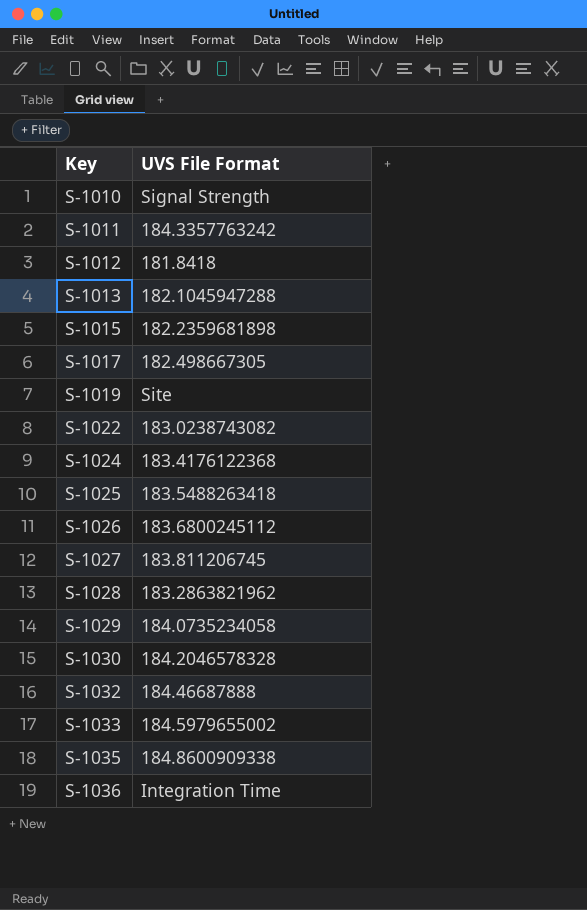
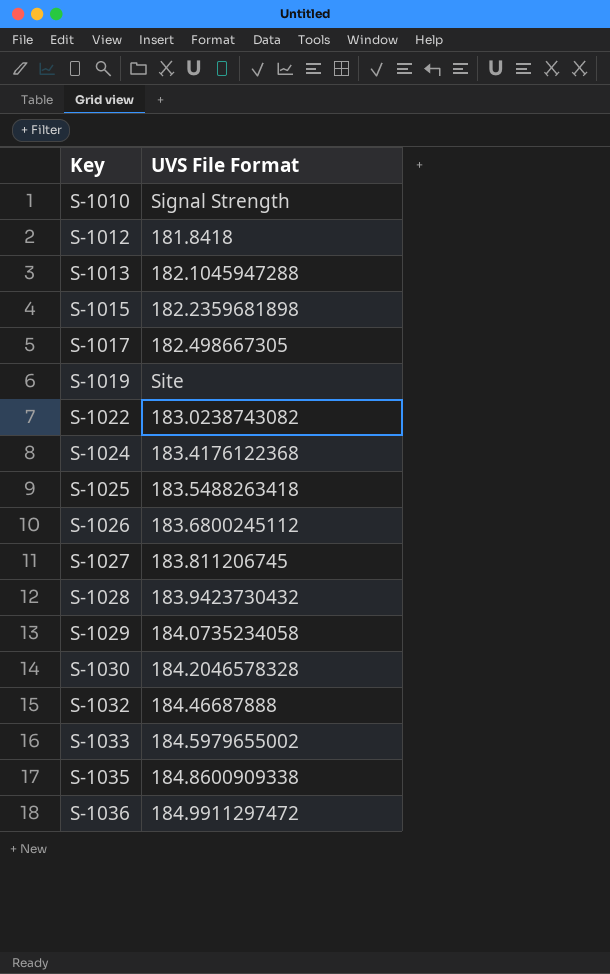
row S-1011: 184.3357763242 -> none
S-1028 | UVS File Format: 183.2863821962 -> 183.9423730432
S-1036 | UVS File Format: Integration Time -> 184.9911297472

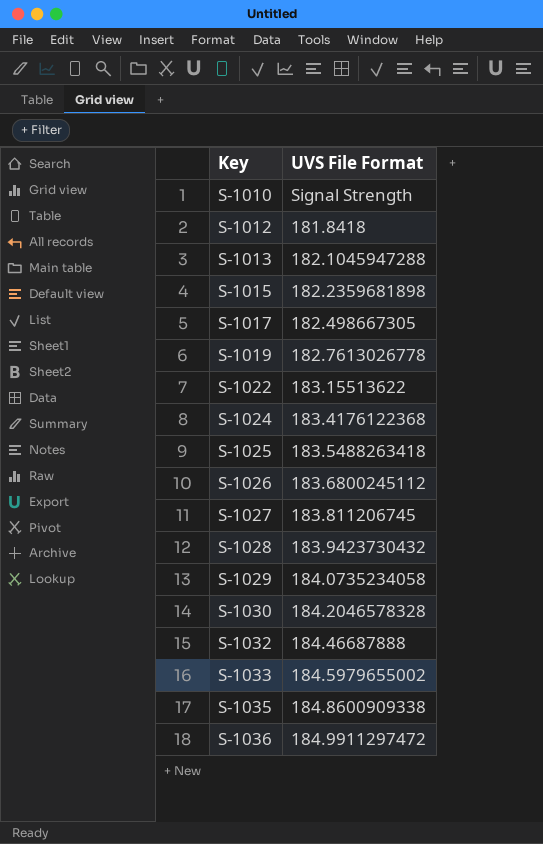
S-1019 | UVS File Format: Site -> 182.7613026778
S-1022 | UVS File Format: 183.0238743082 -> 183.15513622

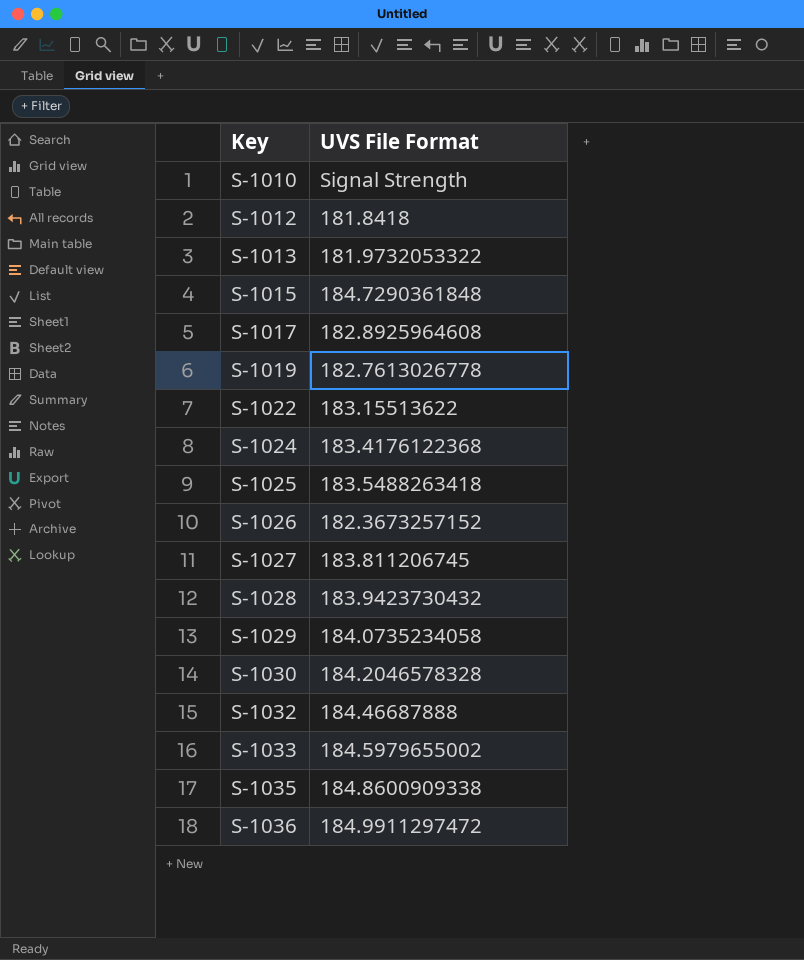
S-1013 | UVS File Format: 182.1045947288 -> 181.9732053322
S-1015 | UVS File Format: 182.2359681898 -> 184.7290361848
S-1017 | UVS File Format: 182.498667305 -> 182.8925964608
S-1026 | UVS File Format: 183.6800245112 -> 182.3673257152

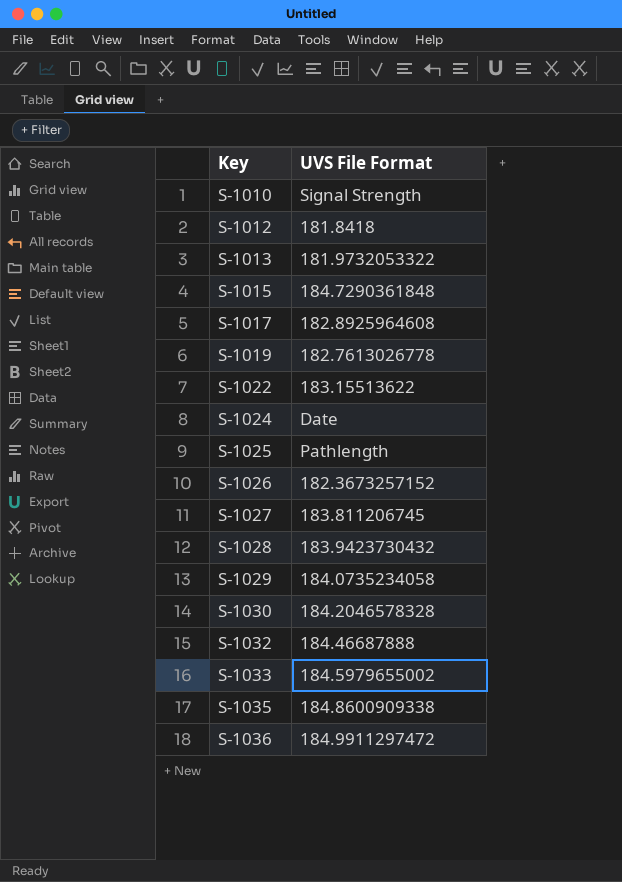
S-1024 | UVS File Format: 183.4176122368 -> Date
S-1025 | UVS File Format: 183.5488263418 -> Pathlength

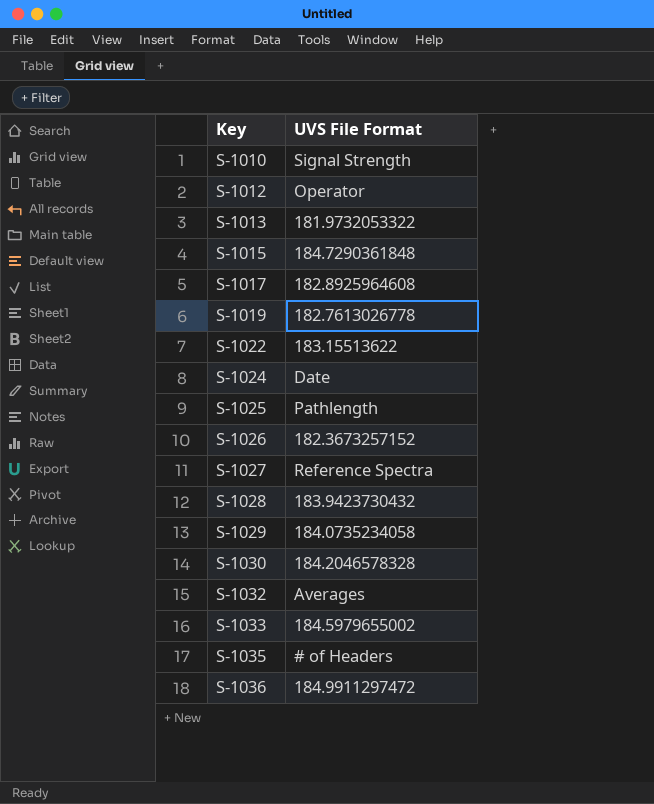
S-1012 | UVS File Format: 181.8418 -> Operator
S-1027 | UVS File Format: 183.811206745 -> Reference Spectra
S-1032 | UVS File Format: 184.46687888 -> Averages
S-1035 | UVS File Format: 184.8600909338 -> # of Headers

